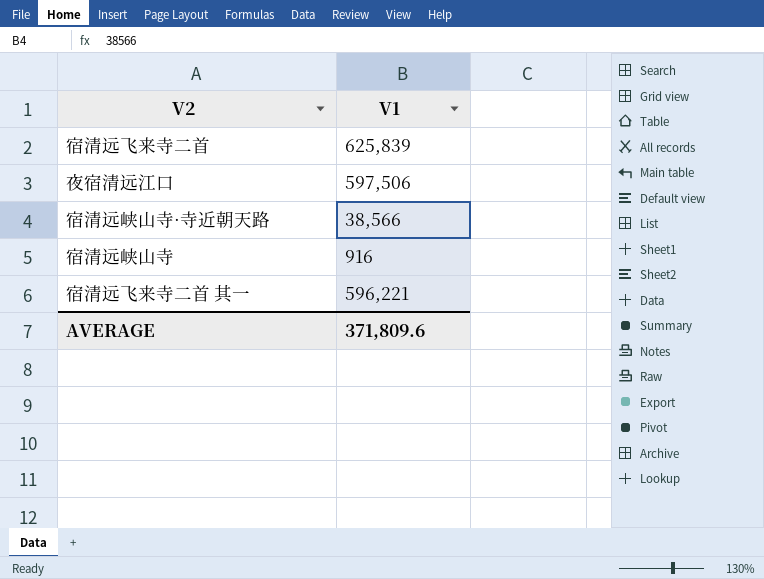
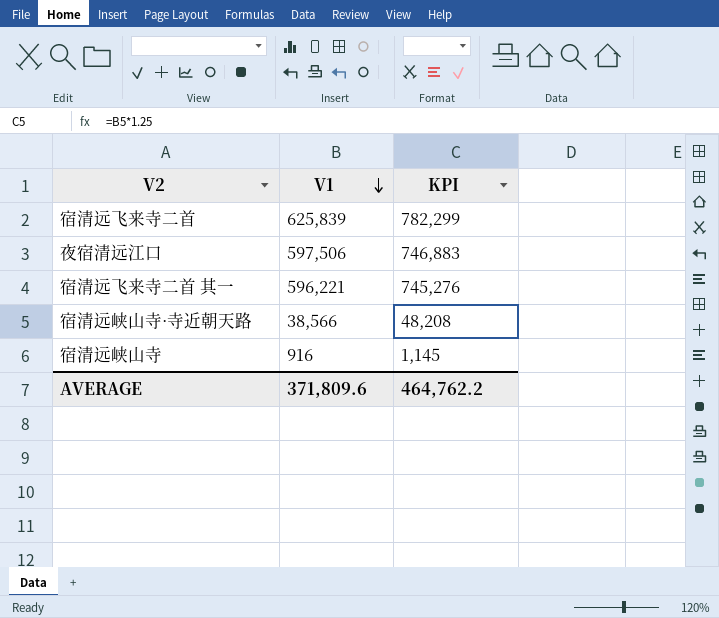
row order: none -> V1 descending
column KPI | formula: none -> [V1] * 1.25

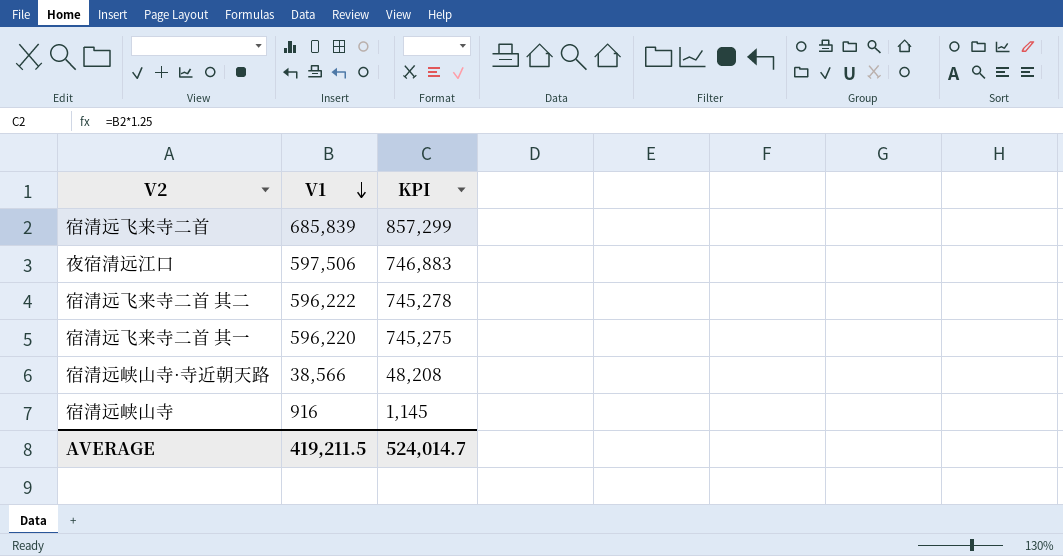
宿清远飞来寺二首 | V1: 625,839 -> 685,839
宿清远飞来寺二首 | KPI: 782,299 -> 857,299
row 宿清远飞来寺二首 其二: none -> 596,222 | 745,278
宿清远飞来寺二首 其一 | V1: 596,221 -> 596,220
宿清远飞来寺二首 其一 | KPI: 745,276 -> 745,275
AVERAGE | V1: 371,809.6 -> 419,211.5
AVERAGE | KPI: 464,762.2 -> 524,014.7

